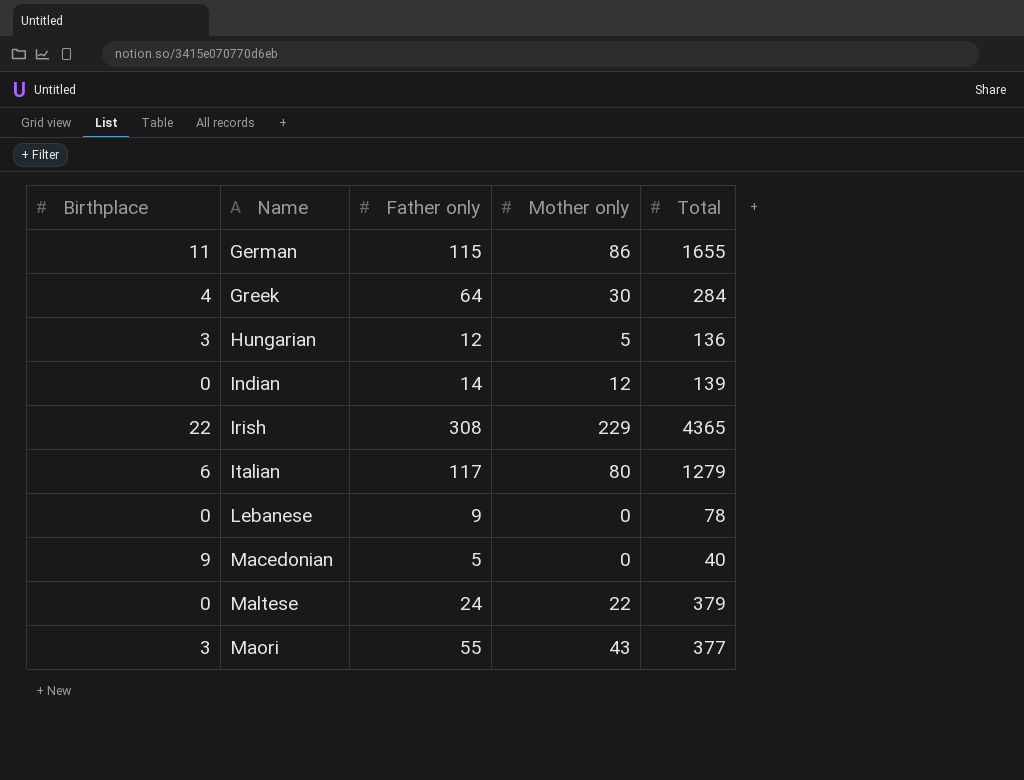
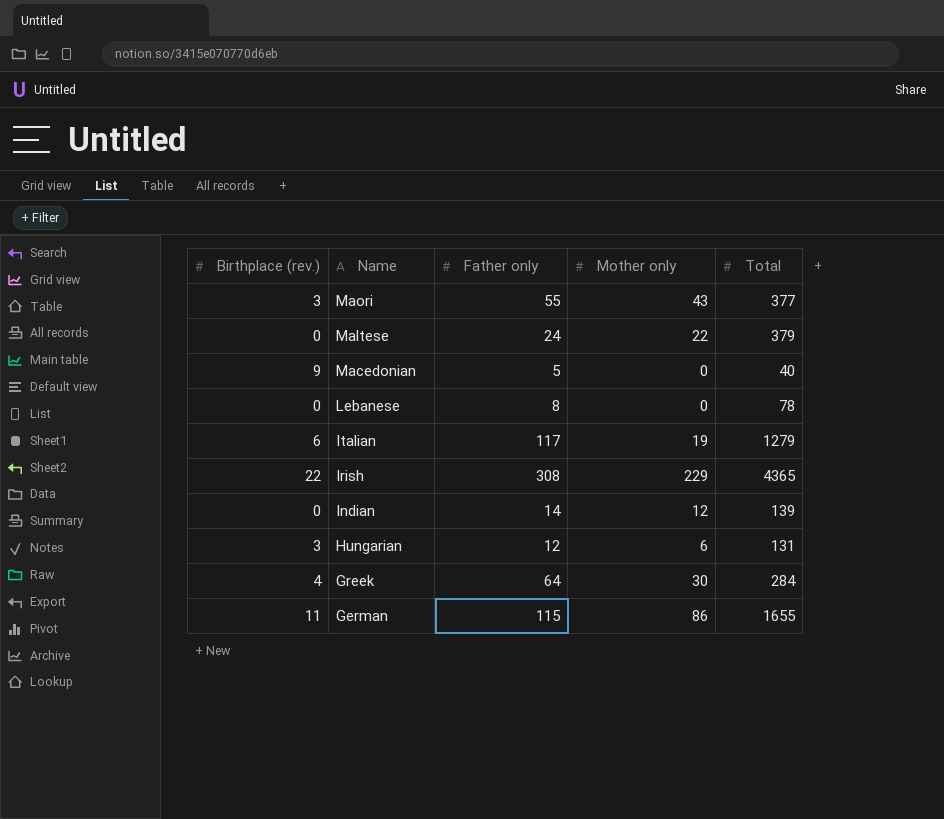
row order: Name ascending -> Name descending
column name: Birthplace -> Birthplace (rev.)
Lebanese | Father only: 9 -> 8
Italian | Mother only: 80 -> 19
Hungarian | Mother only: 5 -> 6
Hungarian | Total: 136 -> 131

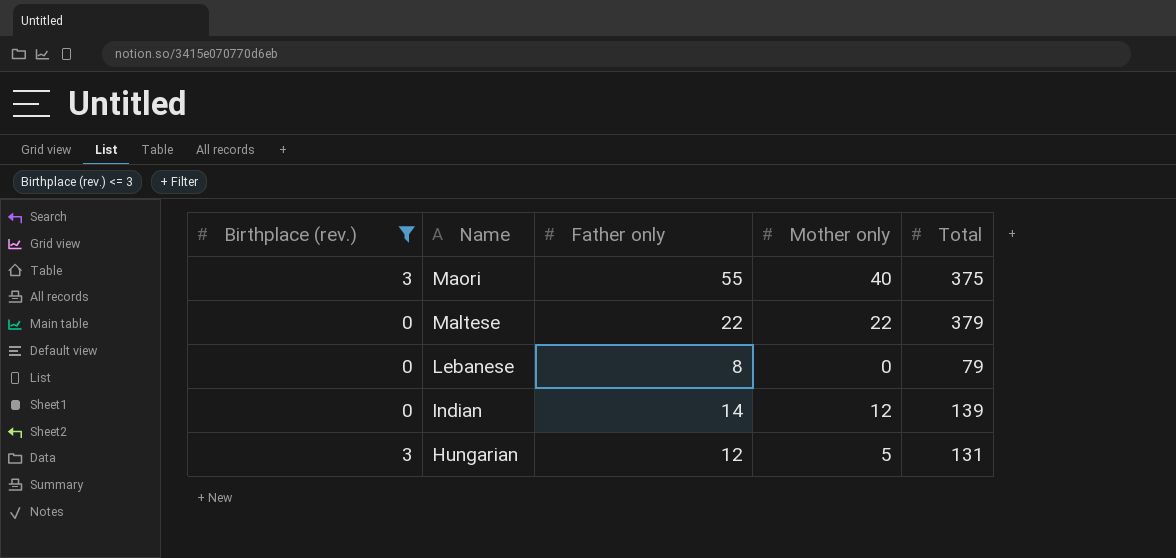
filter: none -> Birthplace (rev.) <= 3
Maori | Mother only: 43 -> 40
Maori | Total: 377 -> 375
Maltese | Father only: 24 -> 22
Lebanese | Total: 78 -> 79
Hungarian | Mother only: 6 -> 5

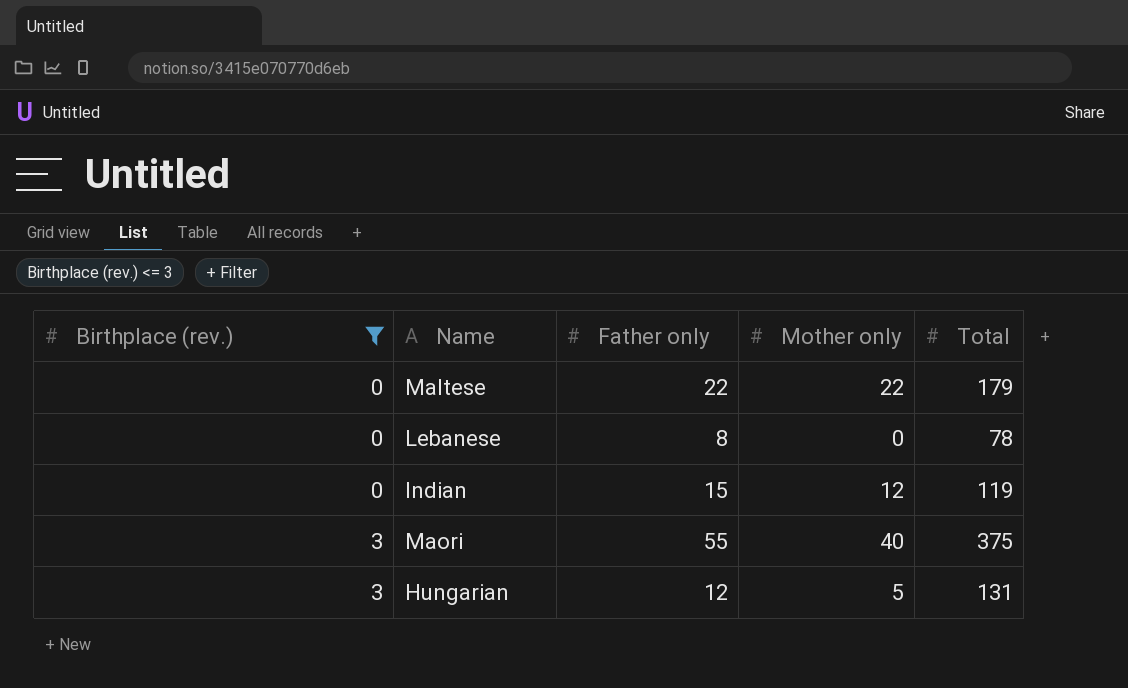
row order: Name descending -> Birthplace (rev.) ascending
Maltese | Total: 379 -> 179
Lebanese | Total: 79 -> 78
Indian | Father only: 14 -> 15
Indian | Total: 139 -> 119

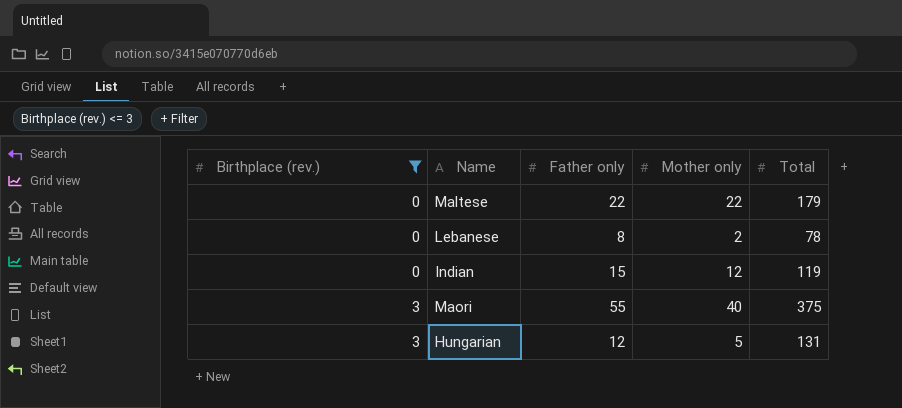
Lebanese | Mother only: 0 -> 2

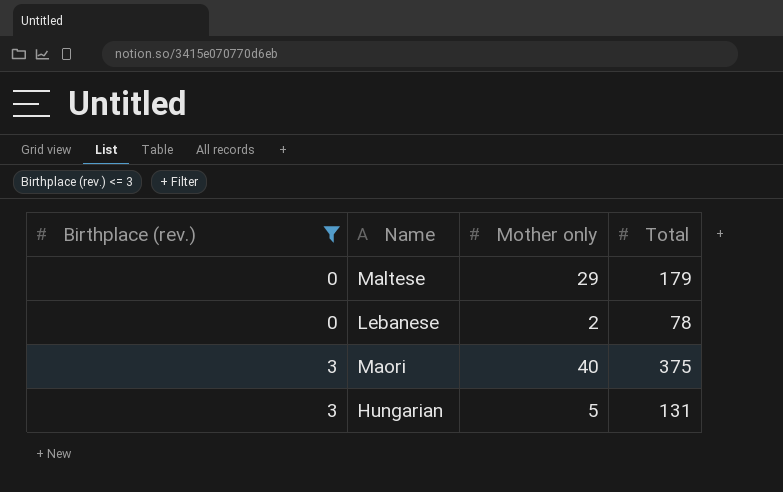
column Father only | position: 3 -> none
row Indian: 0 | 15 | 12 | 119 -> none
Maltese | Mother only: 22 -> 29

